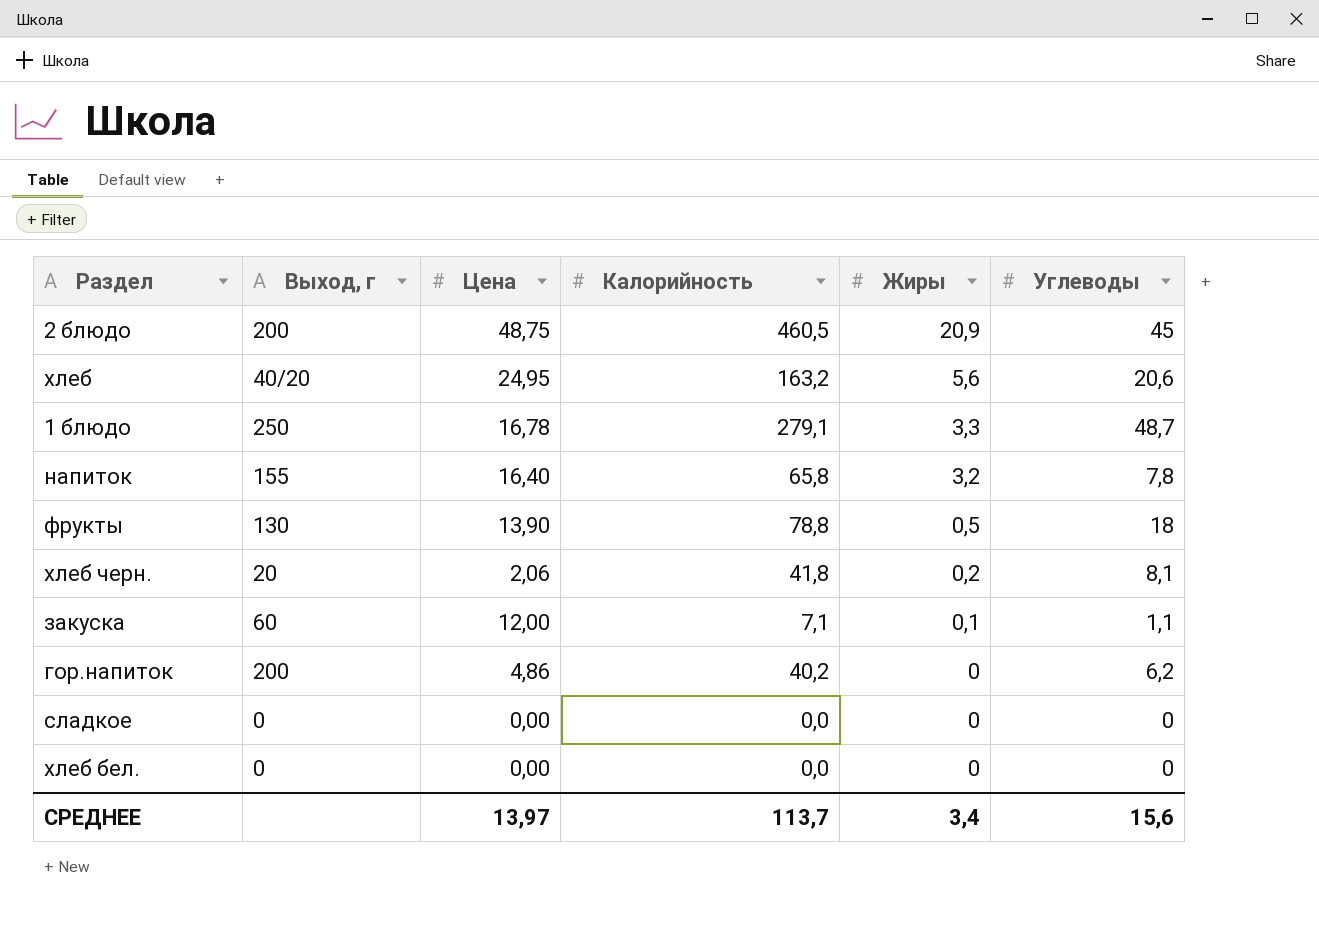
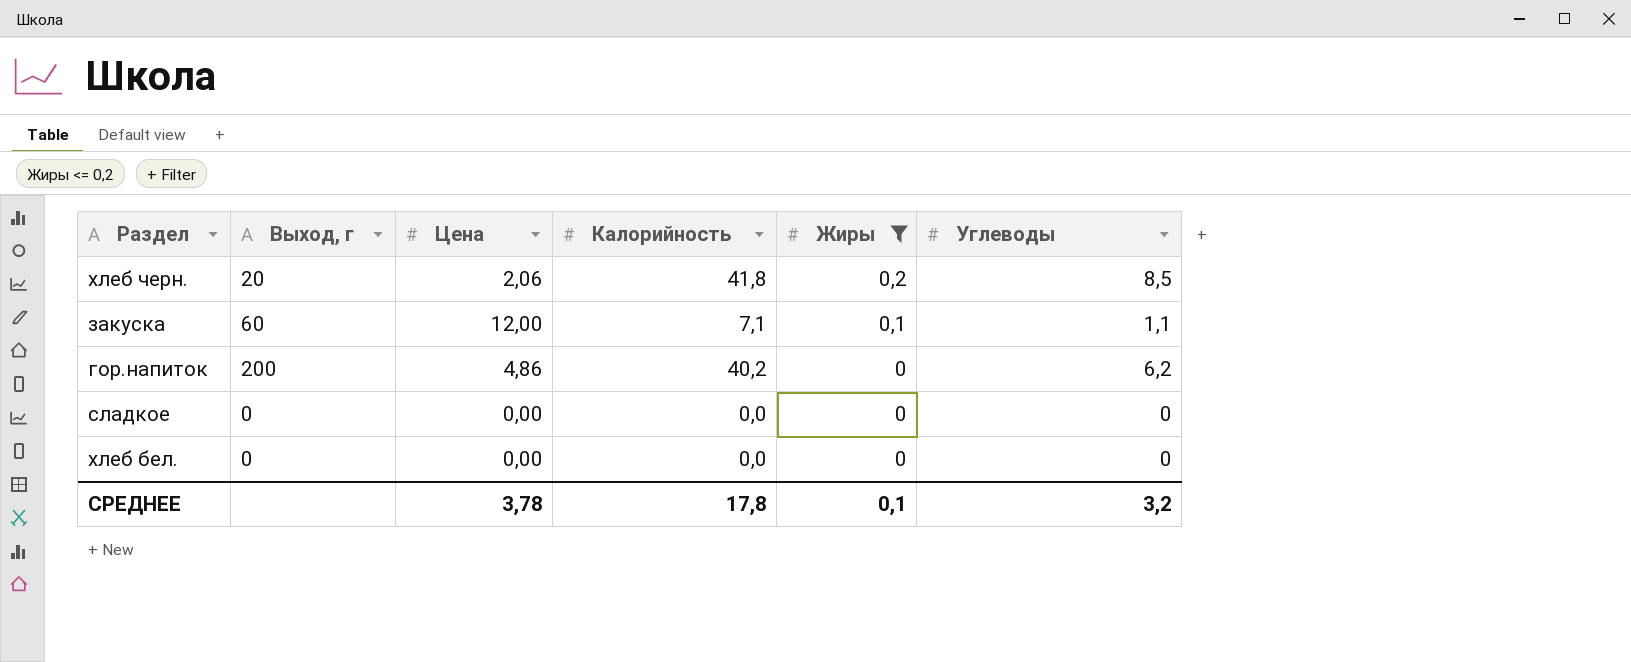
filter: none -> Жиры <= 0,2
хлеб черн. | Углеводы: 8,1 -> 8,5
СРЕДНЕЕ | Цена: 13,97 -> 3,78
СРЕДНЕЕ | Калорийность: 113,7 -> 17,8
СРЕДНЕЕ | Жиры: 3,4 -> 0,1
СРЕДНЕЕ | Углеводы: 15,6 -> 3,2

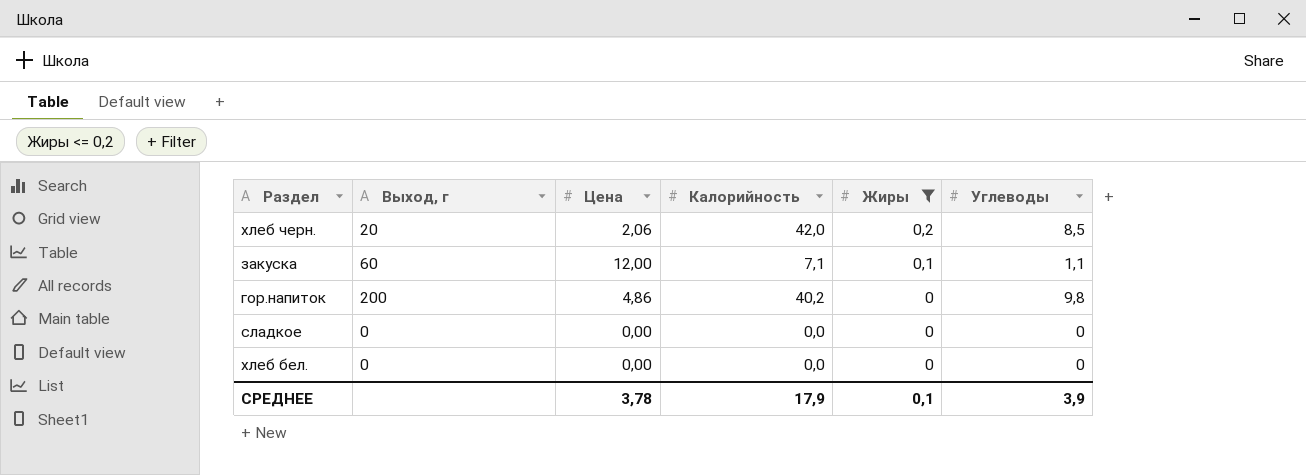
хлеб черн. | Калорийность: 41,8 -> 42,0
гор.напиток | Углеводы: 6,2 -> 9,8
СРЕДНЕЕ | Калорийность: 17,8 -> 17,9
СРЕДНЕЕ | Углеводы: 3,2 -> 3,9

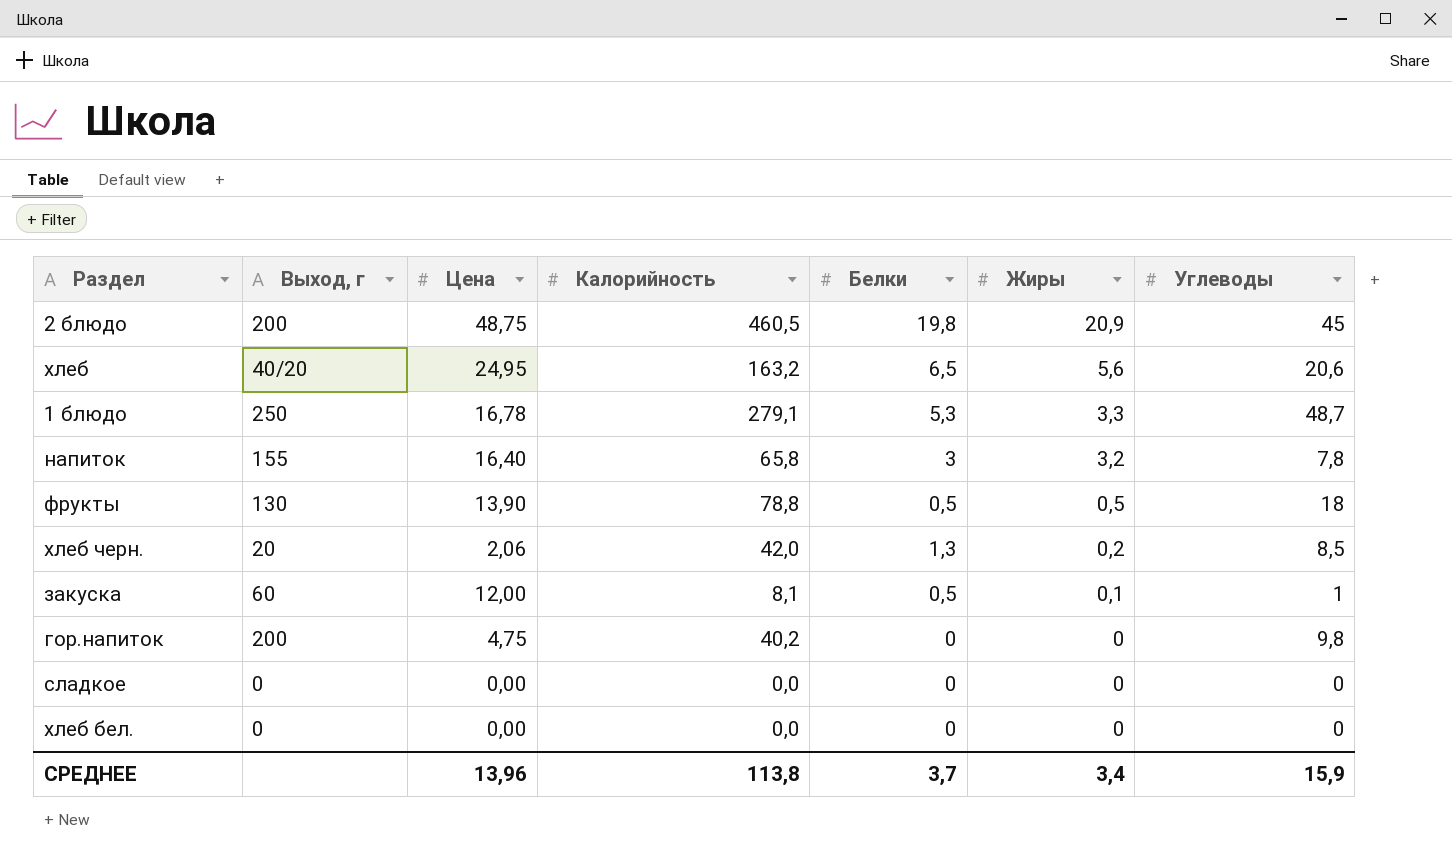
filter: Жиры <= 0,2 -> none
column Белки | position: none -> 5
закуска | Калорийность: 7,1 -> 8,1
закуска | Углеводы: 1,1 -> 1
гор.напиток | Цена: 4,86 -> 4,75
СРЕДНЕЕ | Цена: 3,78 -> 13,96
СРЕДНЕЕ | Калорийность: 17,9 -> 113,8
СРЕДНЕЕ | Жиры: 0,1 -> 3,4
СРЕДНЕЕ | Углеводы: 3,9 -> 15,9

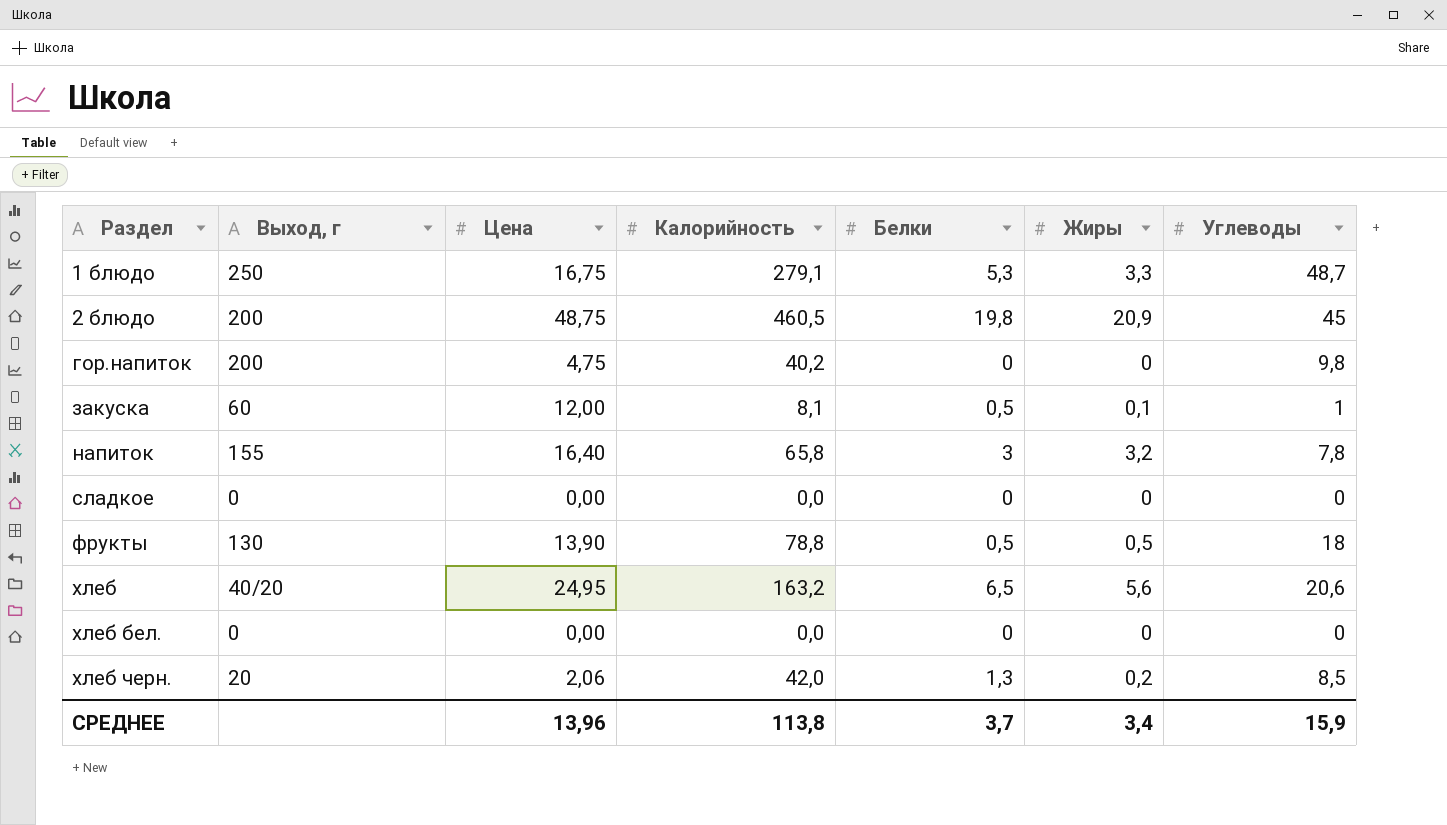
row order: Жиры descending -> Раздел ascending
1 блюдо | Цена: 16,78 -> 16,75

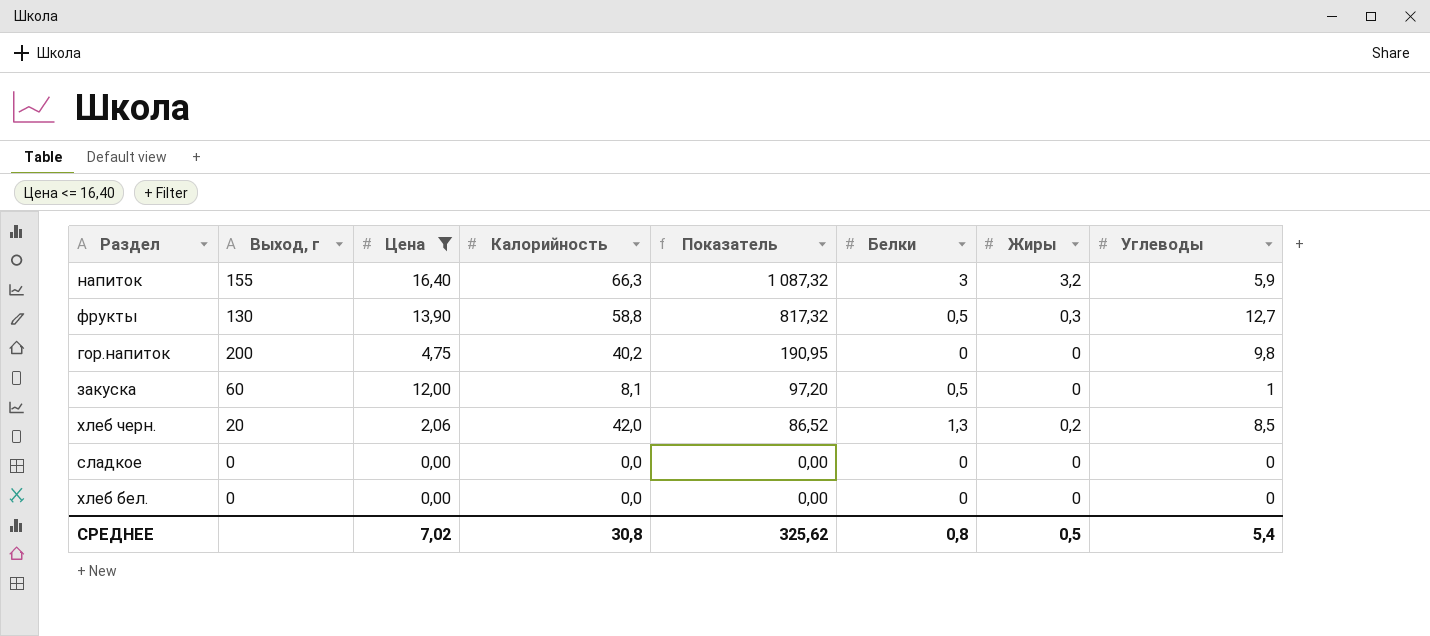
filter: none -> Цена <= 16,40
row order: Раздел ascending -> Показатель descending
column Показатель | formula: none -> [Цена] * [Калорийность]
напиток | Калорийность: 65,8 -> 66,3
напиток | Углеводы: 7,8 -> 5,9
фрукты | Калорийность: 78,8 -> 58,8
фрукты | Жиры: 0,5 -> 0,3
фрукты | Углеводы: 18 -> 12,7
закуска | Жиры: 0,1 -> 0
СРЕДНЕЕ | Цена: 13,96 -> 7,02
СРЕДНЕЕ | Калорийность: 113,8 -> 30,8
СРЕДНЕЕ | Белки: 3,7 -> 0,8
СРЕДНЕЕ | Жиры: 3,4 -> 0,5
СРЕДНЕЕ | Углеводы: 15,9 -> 5,4

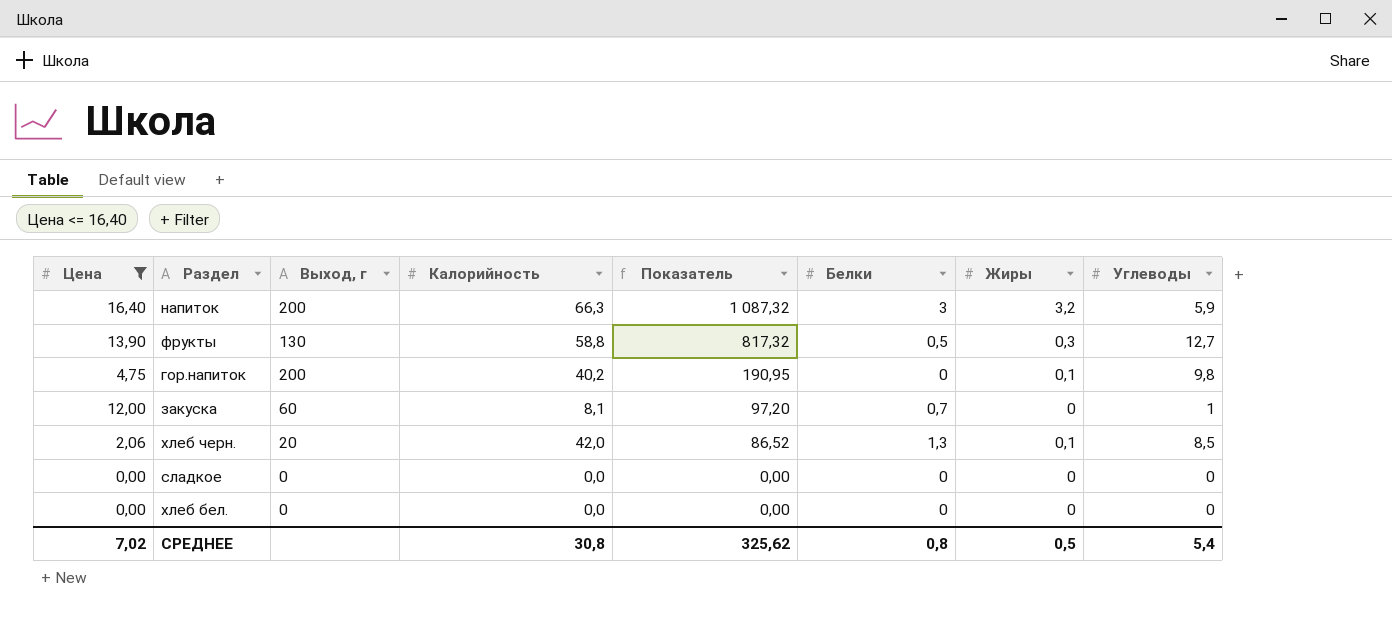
column Цена | position: 3 -> 1
напиток | Выход, г: 155 -> 200
гор.напиток | Жиры: 0 -> 0,1
закуска | Белки: 0,5 -> 0,7
хлеб черн. | Жиры: 0,2 -> 0,1

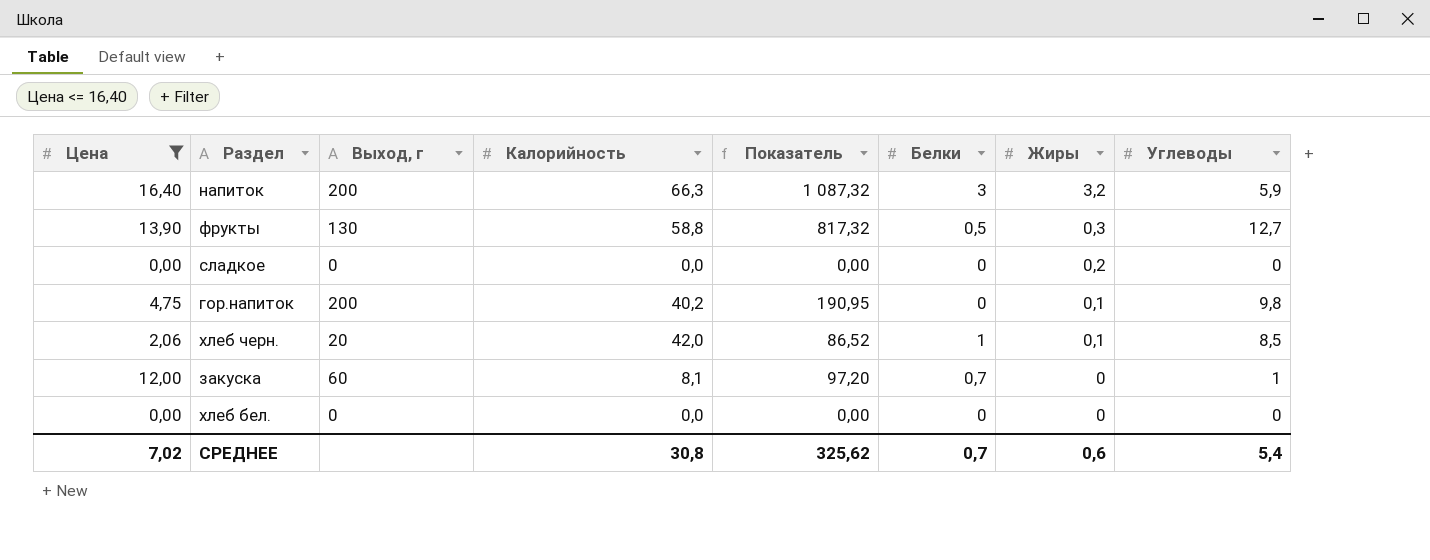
row order: Показатель descending -> Жиры descending
сладкое | Жиры: 0 -> 0,2
хлеб черн. | Белки: 1,3 -> 1
СРЕДНЕЕ | Белки: 0,8 -> 0,7
СРЕДНЕЕ | Жиры: 0,5 -> 0,6

